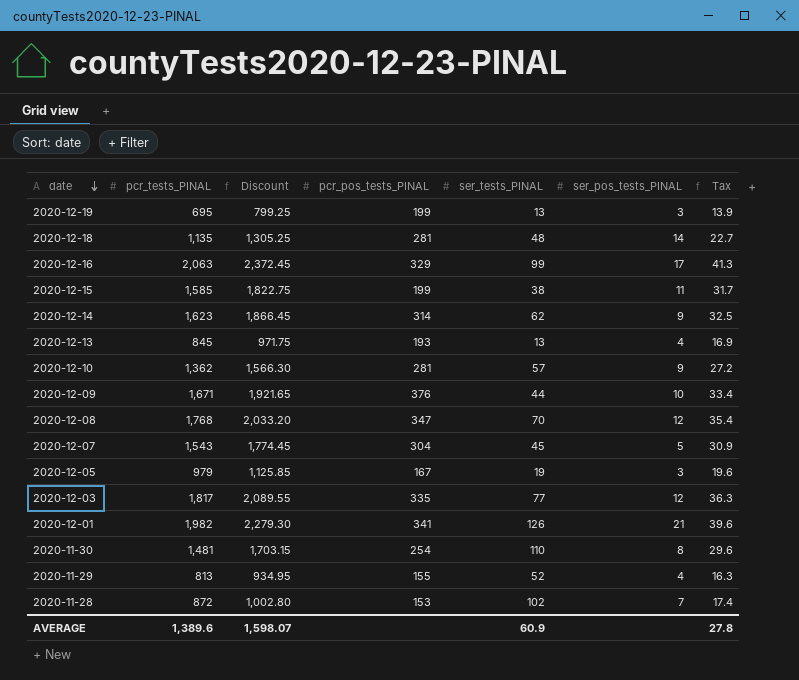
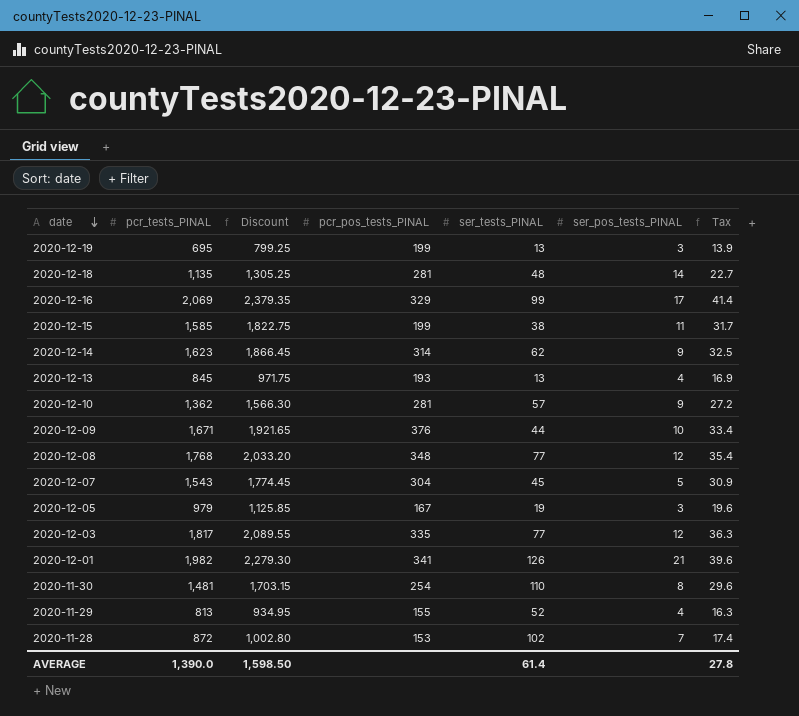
2020-12-16 | pcr_tests_PINAL: 2,063 -> 2,069
2020-12-16 | Discount: 2,372.45 -> 2,379.35
2020-12-16 | Tax: 41.3 -> 41.4
2020-12-08 | pcr_pos_tests_PINAL: 347 -> 348
2020-12-08 | ser_tests_PINAL: 70 -> 77
AVERAGE | pcr_tests_PINAL: 1,389.6 -> 1,390.0
AVERAGE | Discount: 1,598.07 -> 1,598.50
AVERAGE | ser_tests_PINAL: 60.9 -> 61.4

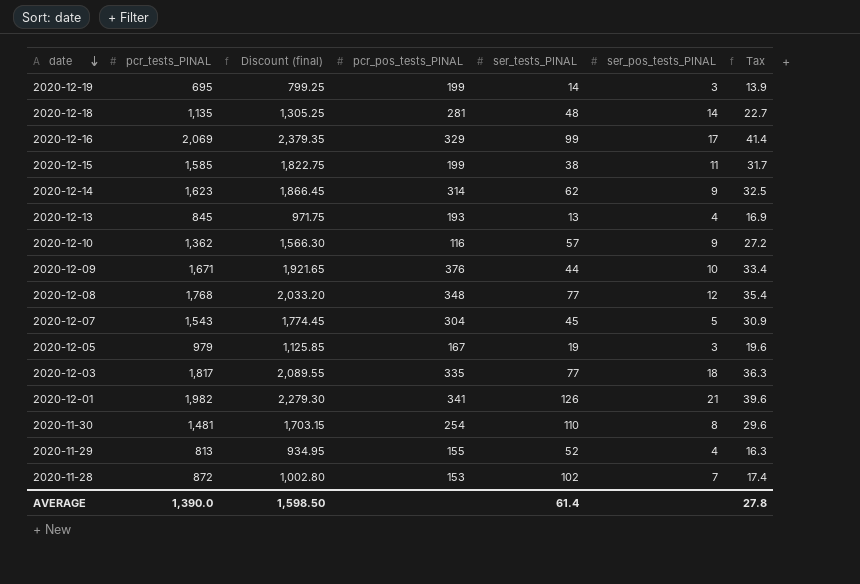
column name: Discount -> Discount (final)
2020-12-19 | ser_tests_PINAL: 13 -> 14
2020-12-10 | pcr_pos_tests_PINAL: 281 -> 116
2020-12-03 | ser_pos_tests_PINAL: 12 -> 18

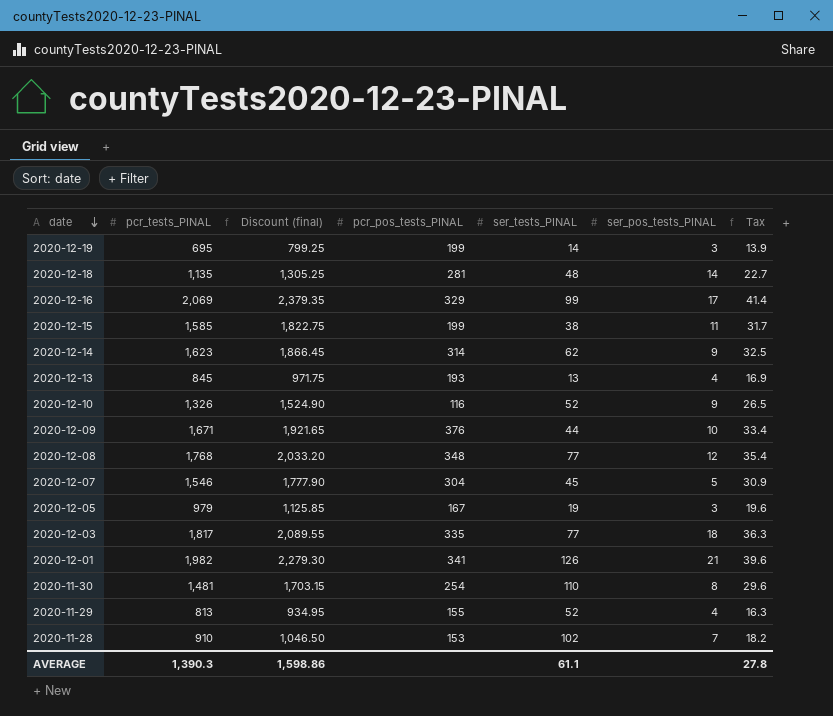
2020-12-10 | pcr_tests_PINAL: 1,362 -> 1,326
2020-12-10 | Discount (final): 1,566.30 -> 1,524.90
2020-12-10 | ser_tests_PINAL: 57 -> 52
2020-12-10 | Tax: 27.2 -> 26.5
2020-12-07 | pcr_tests_PINAL: 1,543 -> 1,546
2020-12-07 | Discount (final): 1,774.45 -> 1,777.90
2020-11-28 | pcr_tests_PINAL: 872 -> 910
2020-11-28 | Discount (final): 1,002.80 -> 1,046.50
2020-11-28 | Tax: 17.4 -> 18.2
AVERAGE | pcr_tests_PINAL: 1,390.0 -> 1,390.3
AVERAGE | Discount (final): 1,598.50 -> 1,598.86
AVERAGE | ser_tests_PINAL: 61.4 -> 61.1

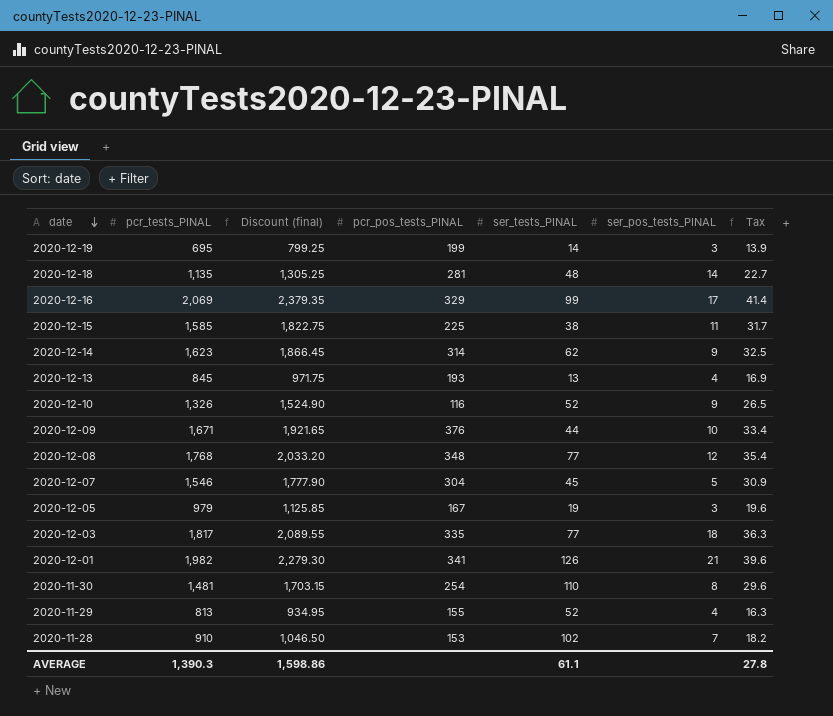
2020-12-15 | pcr_pos_tests_PINAL: 199 -> 225

